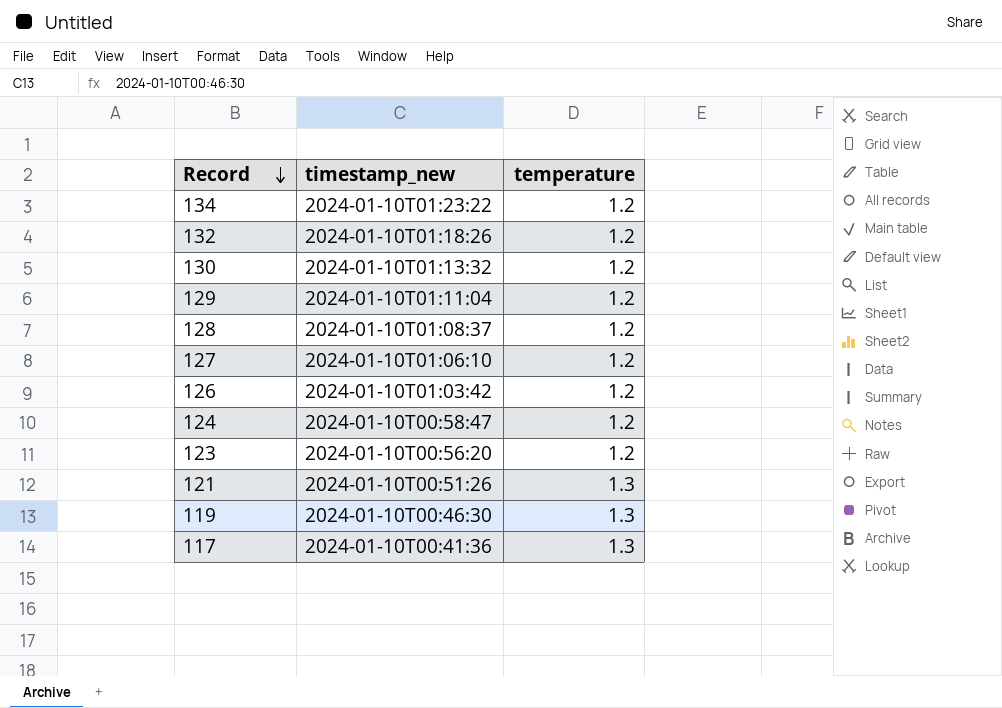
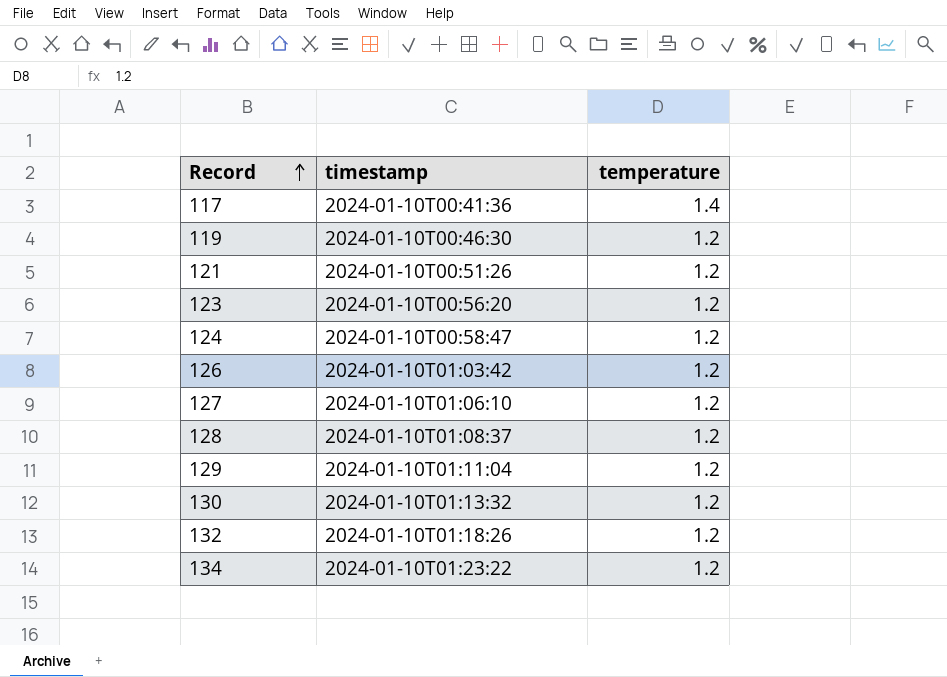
row order: Record descending -> Record ascending
column name: timestamp_new -> timestamp
117 | temperature: 1.3 -> 1.4
119 | temperature: 1.3 -> 1.2
121 | temperature: 1.3 -> 1.2

